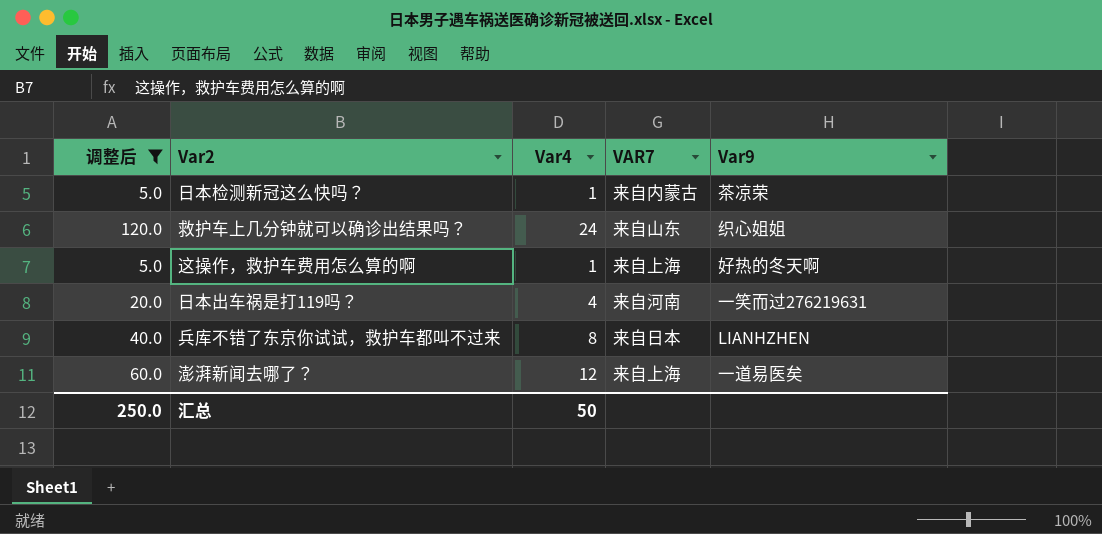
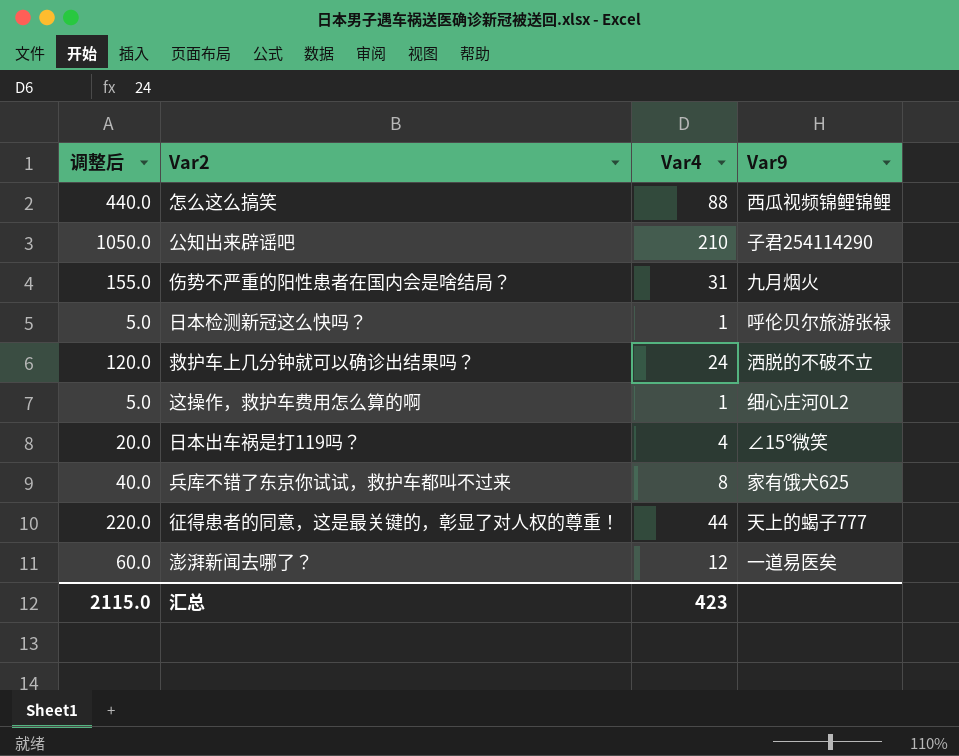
filter: 调整后 <= 120.0 -> none
column VAR7 | position: 4 -> none
日本检测新冠这么快吗？ | Var9: 茶凉荣 -> 呼伦贝尔旅游张禄
救护车上几分钟就可以确诊出结果吗？ | Var9: 织心姐姐 -> 洒脱的不破不立
这操作，救护车费用怎么算的啊 | Var9: 好热的冬天啊 -> 细心庄河0L2
日本出车祸是打119吗？ | Var9: 一笑而过276219631 -> ∠15º微笑
兵库不错了东京你试试，救护车都叫不过来 | Var9: LIANHZHEN -> 家有饿犬625
汇总 | 调整后: 250.0 -> 2115.0
汇总 | Var4: 50 -> 423

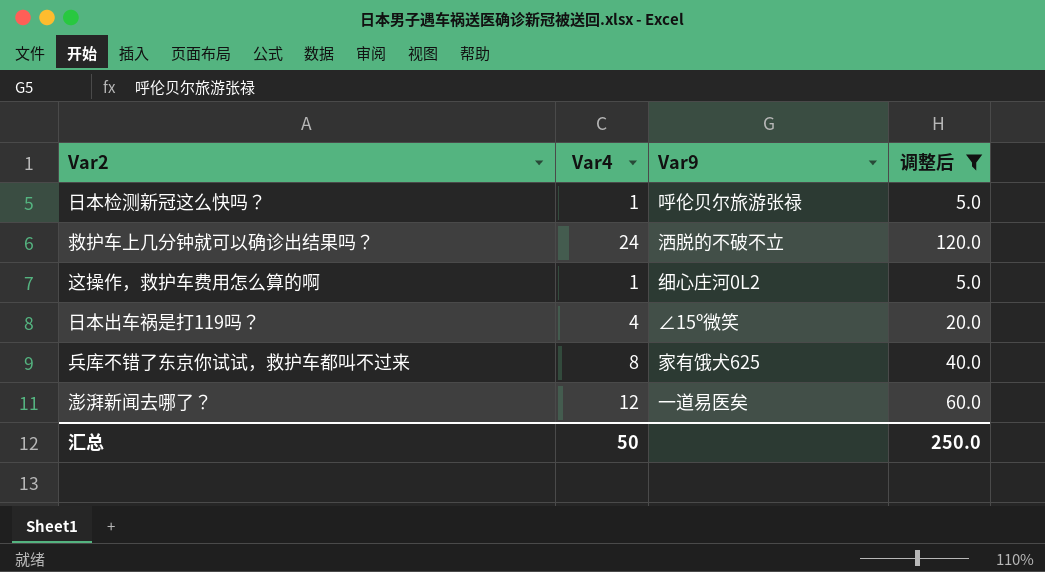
filter: none -> 调整后 <= 120.0
column 调整后 | position: 1 -> 4
汇总 | Var4: 423 -> 50
汇总 | 调整后: 2115.0 -> 250.0

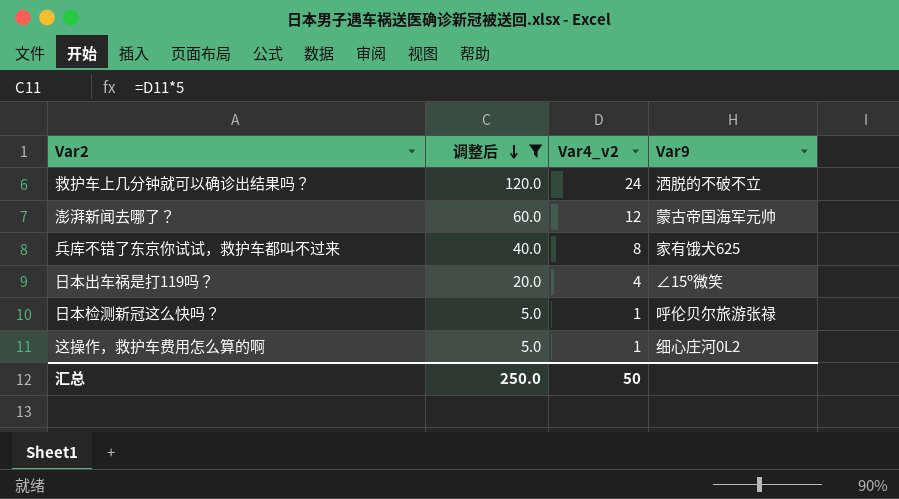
row order: none -> 调整后 descending
column 调整后 | position: 4 -> 2
column name: Var4 -> Var4_v2
澎湃新闻去哪了？ | Var9: 一道易医矣 -> 蒙古帝国海军元帅

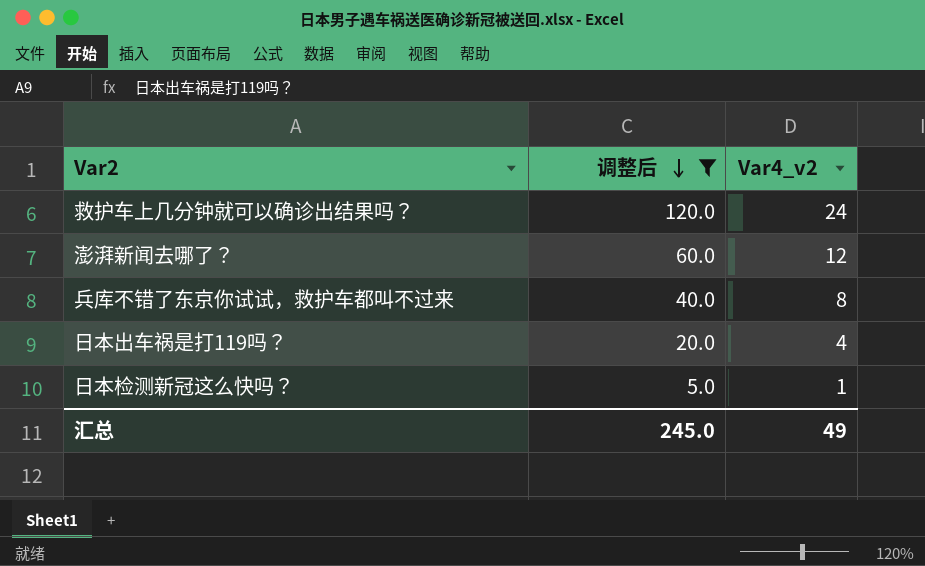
column Var9 | position: 4 -> none
row 这操作，救护车费用怎么算的啊: 5.0 | 1 | 细心庄河0L2 -> none
汇总 | 调整后: 250.0 -> 245.0
汇总 | Var4_v2: 50 -> 49

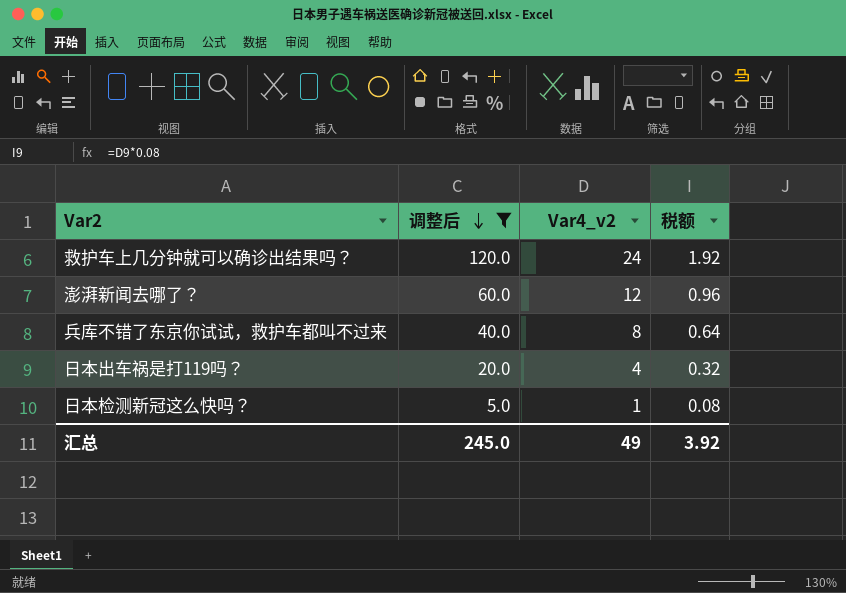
column 税额 | formula: none -> [Var4_v2] * 0.08

